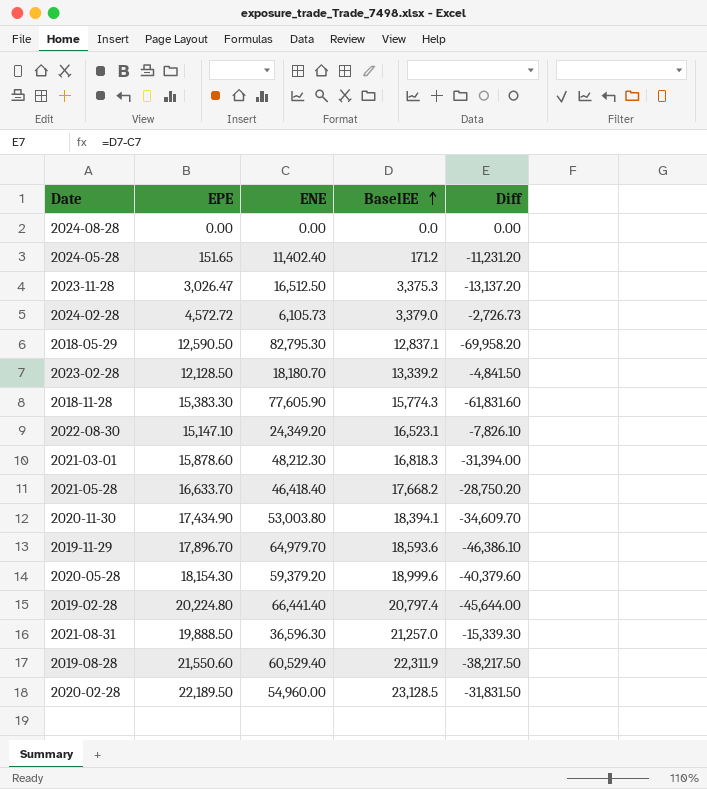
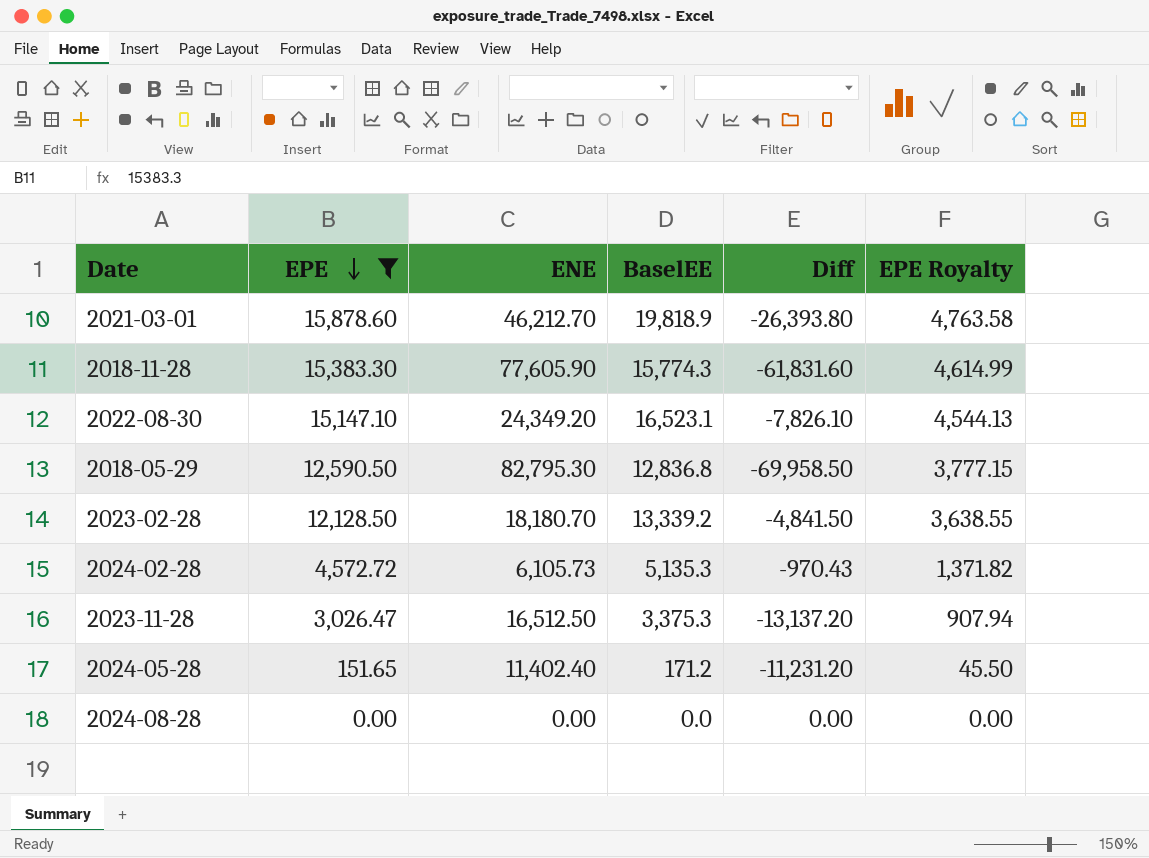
filter: none -> EPE <= 15,878.60
row order: BaselEE ascending -> EPE descending
column EPE Royalty | formula: none -> [EPE] * 0.3
2021-03-01 | ENE: 48,212.30 -> 46,212.70
2021-03-01 | BaselEE: 16,818.3 -> 19,818.9
2021-03-01 | Diff: -31,394.00 -> -26,393.80
2018-05-29 | BaselEE: 12,837.1 -> 12,836.8
2018-05-29 | Diff: -69,958.20 -> -69,958.50
2024-02-28 | BaselEE: 3,379.0 -> 5,135.3
2024-02-28 | Diff: -2,726.73 -> -970.43

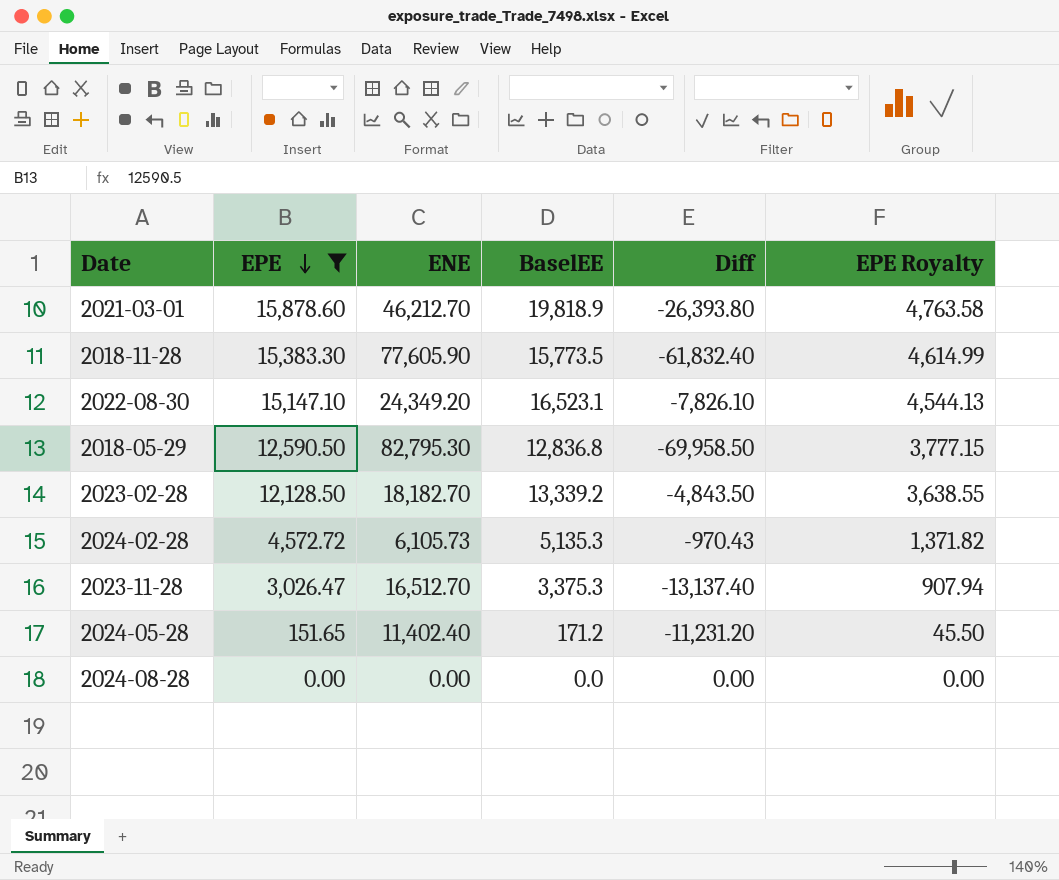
2018-11-28 | BaselEE: 15,774.3 -> 15,773.5
2018-11-28 | Diff: -61,831.60 -> -61,832.40
2023-02-28 | ENE: 18,180.70 -> 18,182.70
2023-02-28 | Diff: -4,841.50 -> -4,843.50
2023-11-28 | ENE: 16,512.50 -> 16,512.70
2023-11-28 | Diff: -13,137.20 -> -13,137.40

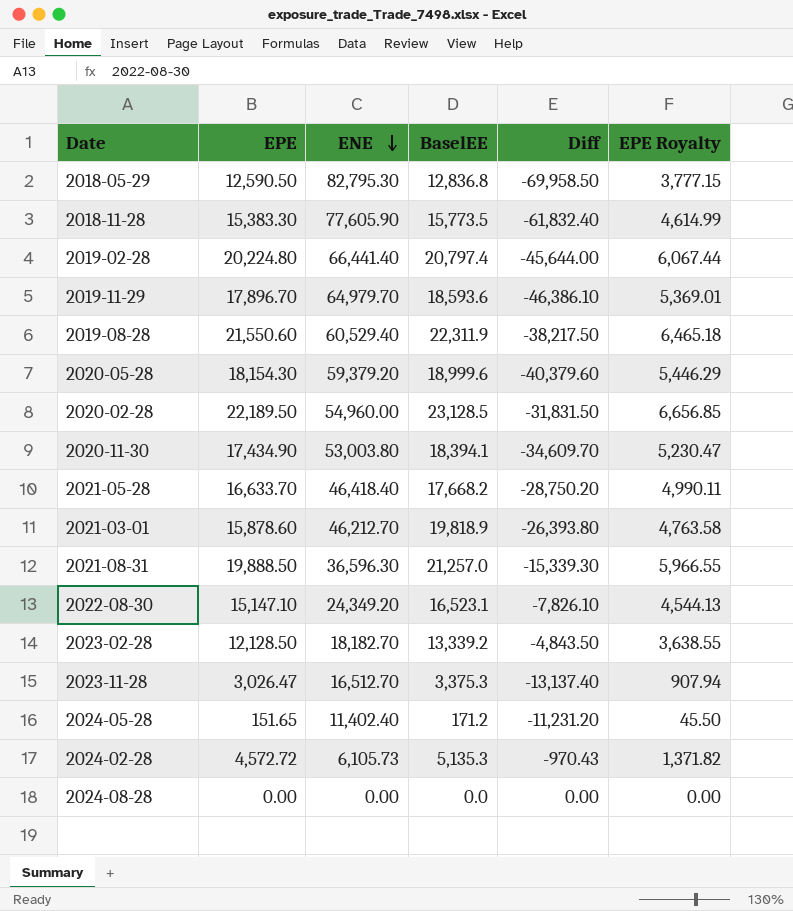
filter: EPE <= 15,878.60 -> none
row order: EPE descending -> ENE descending

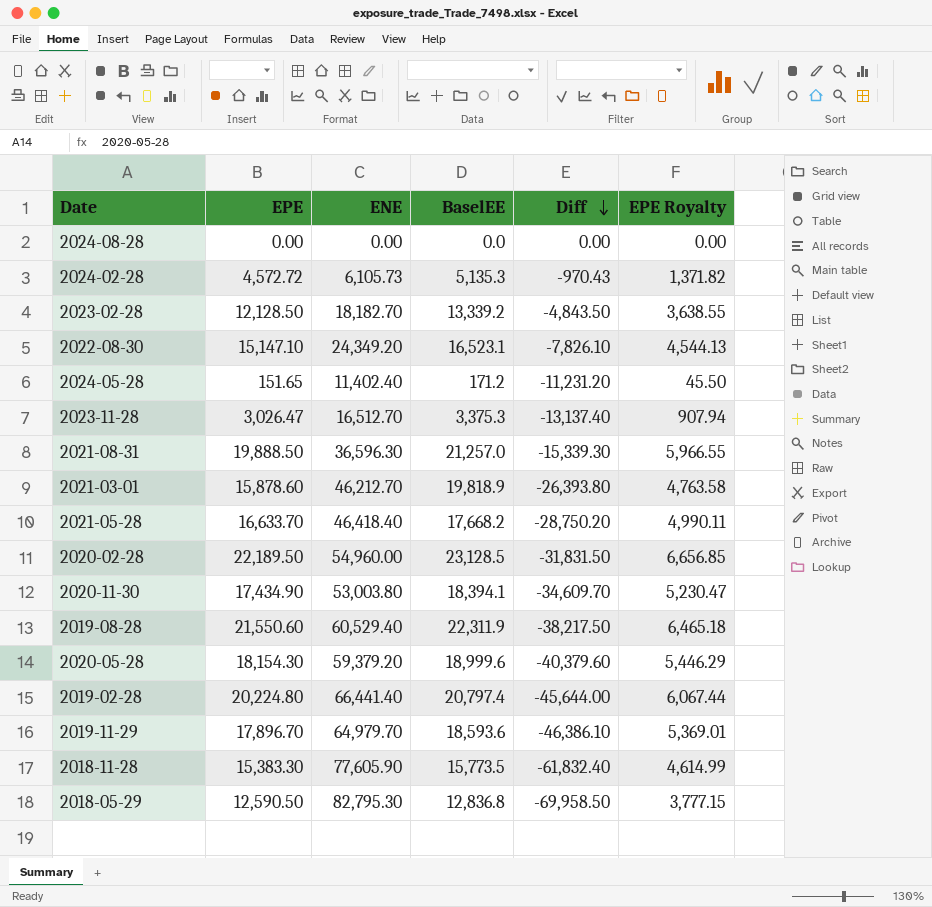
row order: ENE descending -> Diff descending

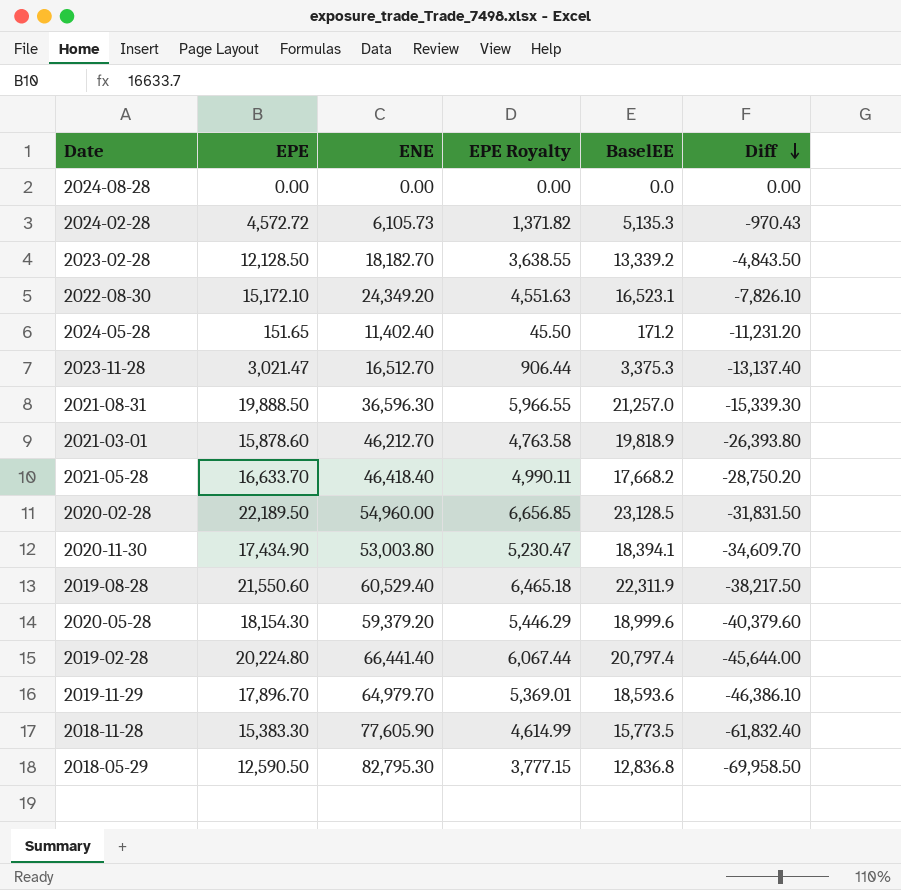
column EPE Royalty | position: 6 -> 4
2022-08-30 | EPE: 15,147.10 -> 15,172.10
2022-08-30 | EPE Royalty: 4,544.13 -> 4,551.63
2023-11-28 | EPE: 3,026.47 -> 3,021.47
2023-11-28 | EPE Royalty: 907.94 -> 906.44

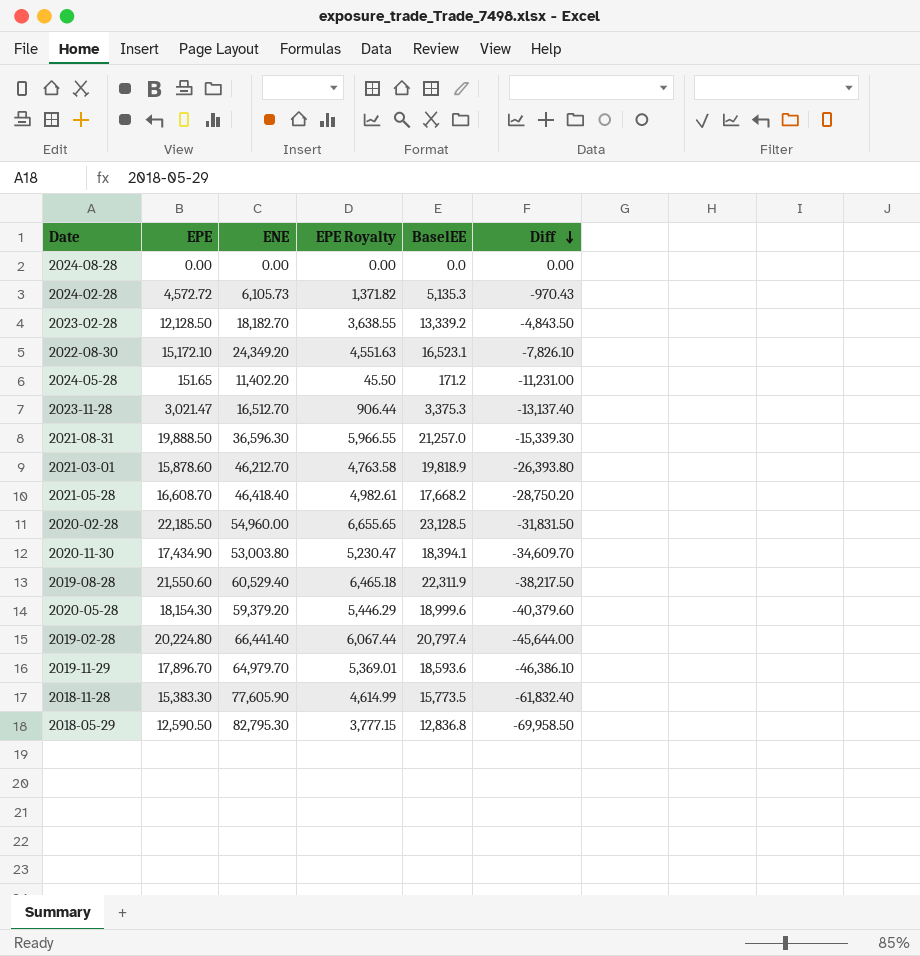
2024-05-28 | ENE: 11,402.40 -> 11,402.20
2024-05-28 | Diff: -11,231.20 -> -11,231.00
2021-05-28 | EPE: 16,633.70 -> 16,608.70
2021-05-28 | EPE Royalty: 4,990.11 -> 4,982.61
2020-02-28 | EPE: 22,189.50 -> 22,185.50
2020-02-28 | EPE Royalty: 6,656.85 -> 6,655.65

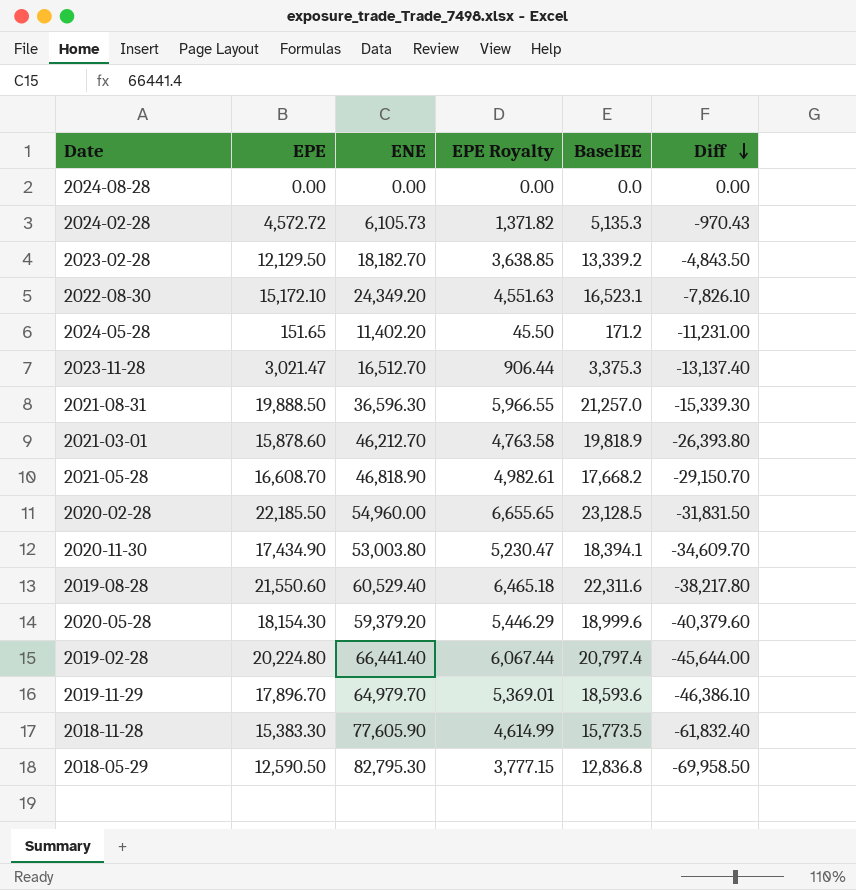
2023-02-28 | EPE: 12,128.50 -> 12,129.50
2023-02-28 | EPE Royalty: 3,638.55 -> 3,638.85
2021-05-28 | ENE: 46,418.40 -> 46,818.90
2021-05-28 | Diff: -28,750.20 -> -29,150.70
2019-08-28 | BaselEE: 22,311.9 -> 22,311.6
2019-08-28 | Diff: -38,217.50 -> -38,217.80

